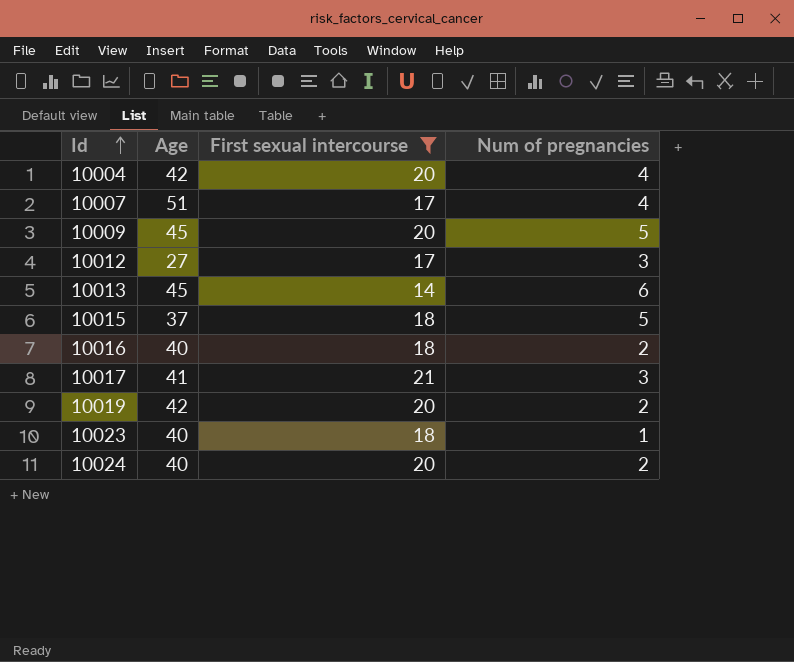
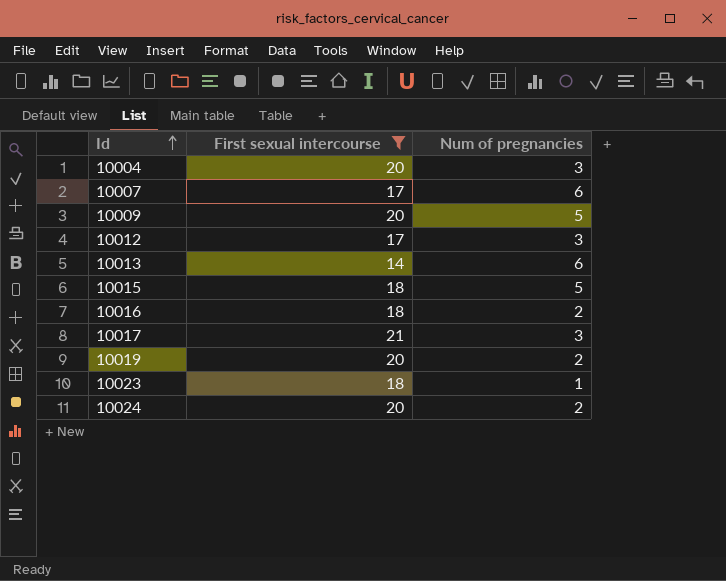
column Age | position: 2 -> none
10004 | Num of pregnancies: 4 -> 3
10007 | Num of pregnancies: 4 -> 6

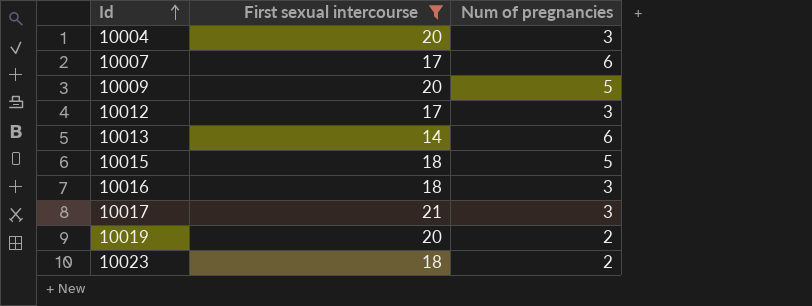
row 10024: 20 | 2 -> none
10016 | Num of pregnancies: 2 -> 3
10023 | Num of pregnancies: 1 -> 2

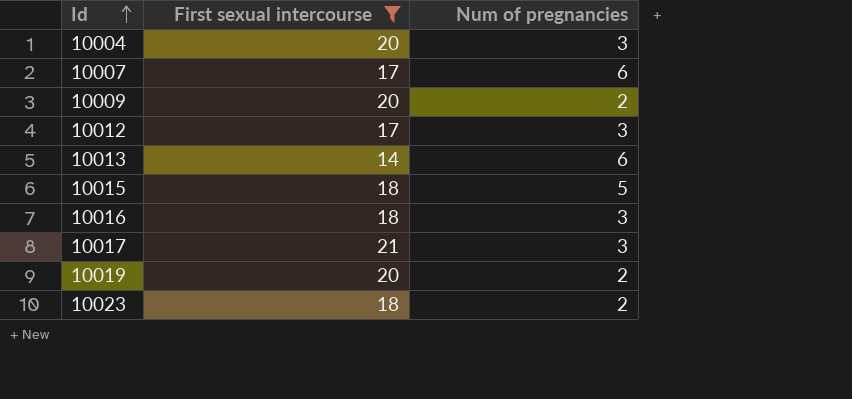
10009 | Num of pregnancies: 5 -> 2

